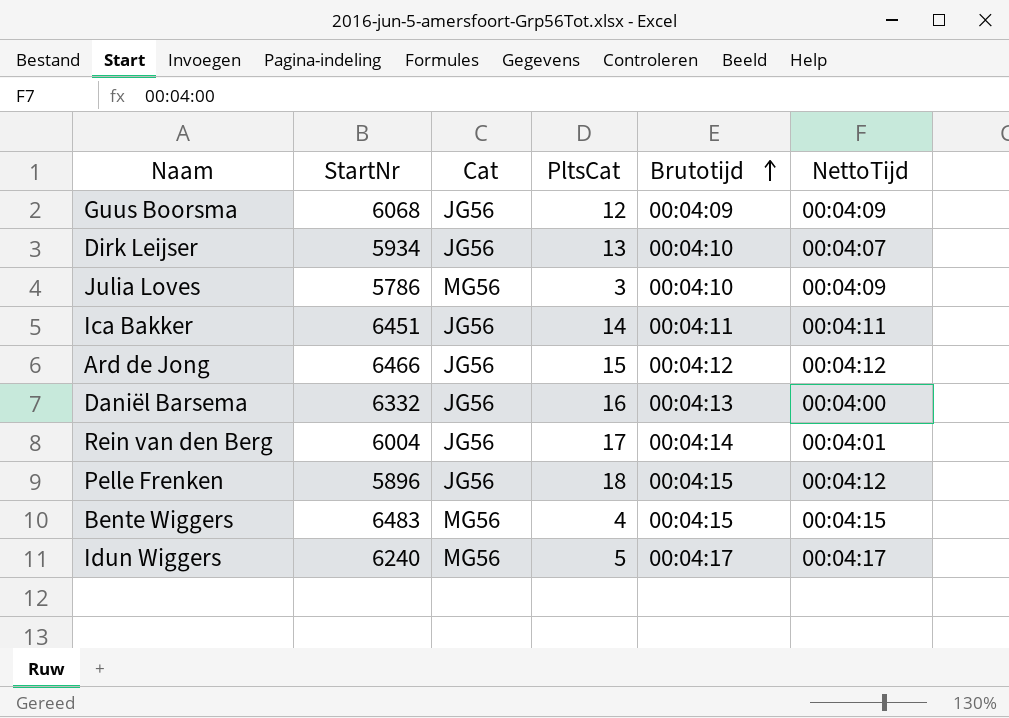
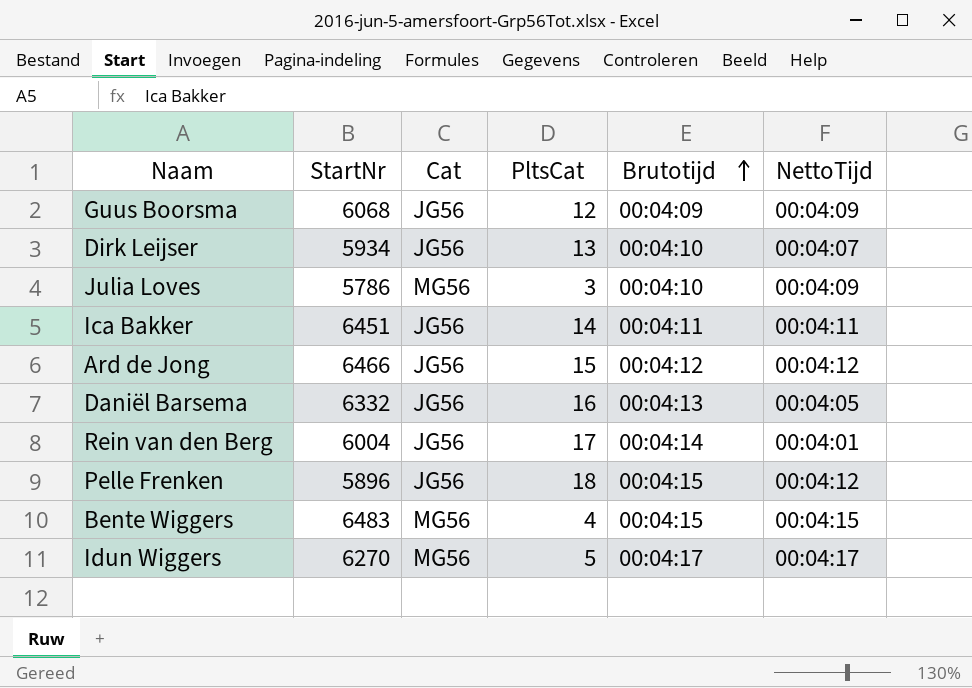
Daniël Barsema | NettoTijd: 00:04:00 -> 00:04:05
Idun Wiggers | StartNr: 6240 -> 6270

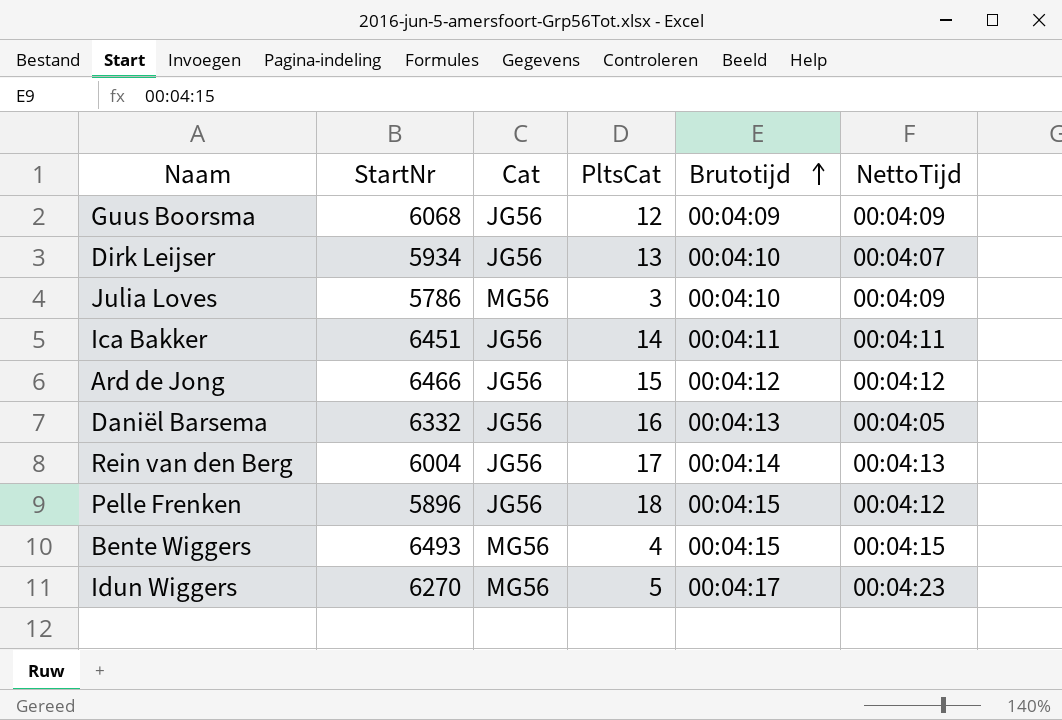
Rein van den Berg | NettoTijd: 00:04:01 -> 00:04:13
Bente Wiggers | StartNr: 6483 -> 6493
Idun Wiggers | NettoTijd: 00:04:17 -> 00:04:23

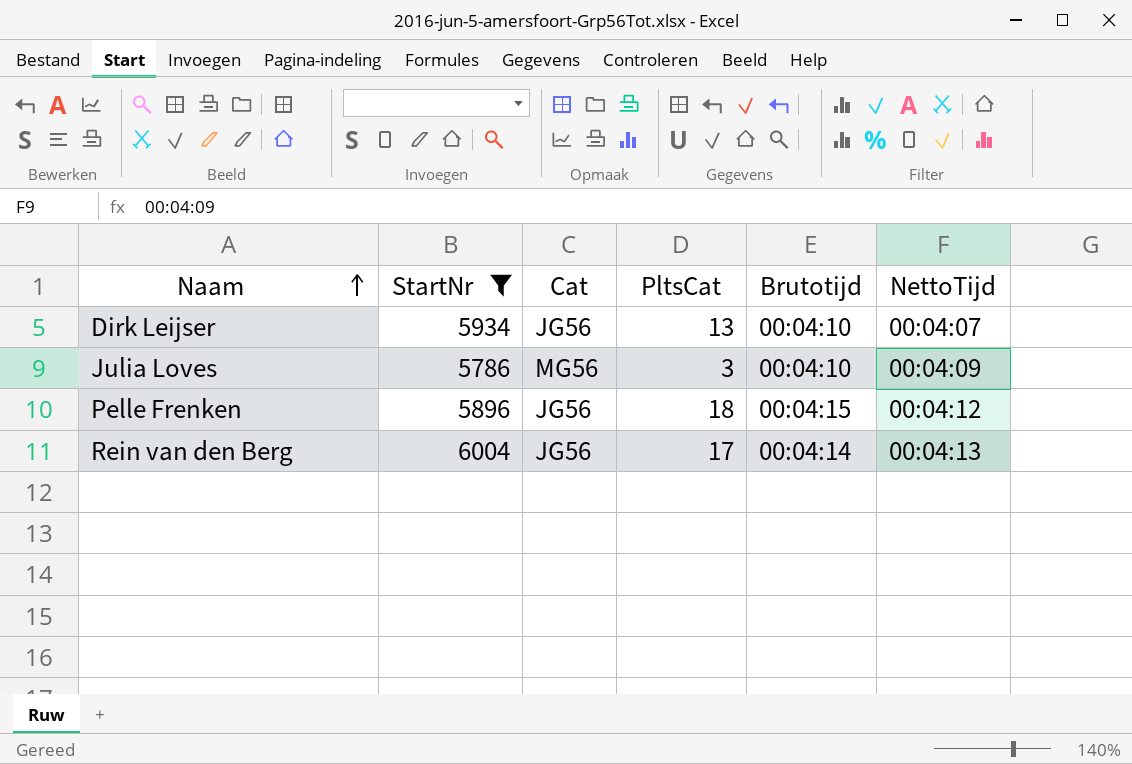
filter: none -> StartNr <= 6004
row order: Brutotijd ascending -> Naam ascending

